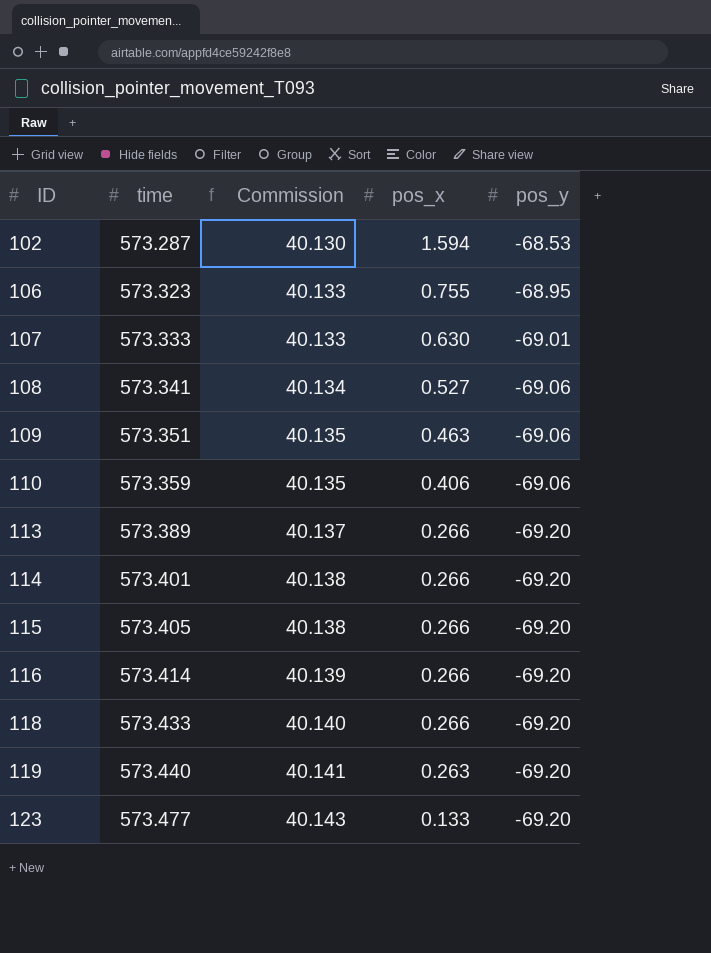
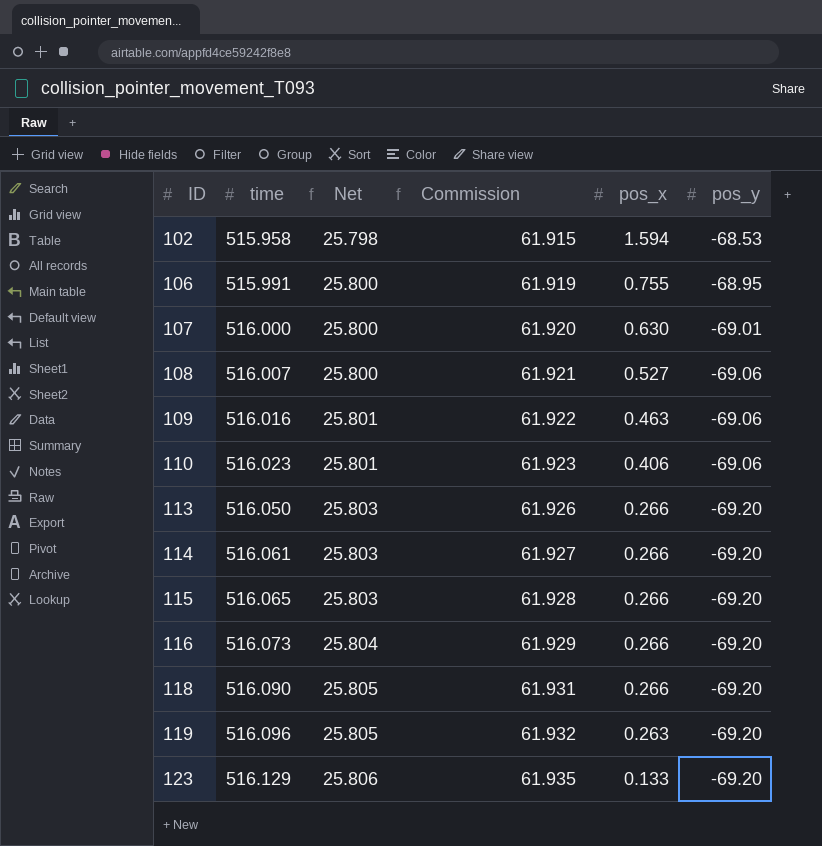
column Net | formula: none -> [time] * 0.05
column Commission | formula: [time] * 0.07 -> [time] * 0.12
102 | time: 573.287 -> 515.958
106 | time: 573.323 -> 515.991
107 | time: 573.333 -> 516.000
108 | time: 573.341 -> 516.007
109 | time: 573.351 -> 516.016
110 | time: 573.359 -> 516.023
113 | time: 573.389 -> 516.050
114 | time: 573.401 -> 516.061
115 | time: 573.405 -> 516.065
116 | time: 573.414 -> 516.073
118 | time: 573.433 -> 516.090
119 | time: 573.440 -> 516.096
123 | time: 573.477 -> 516.129

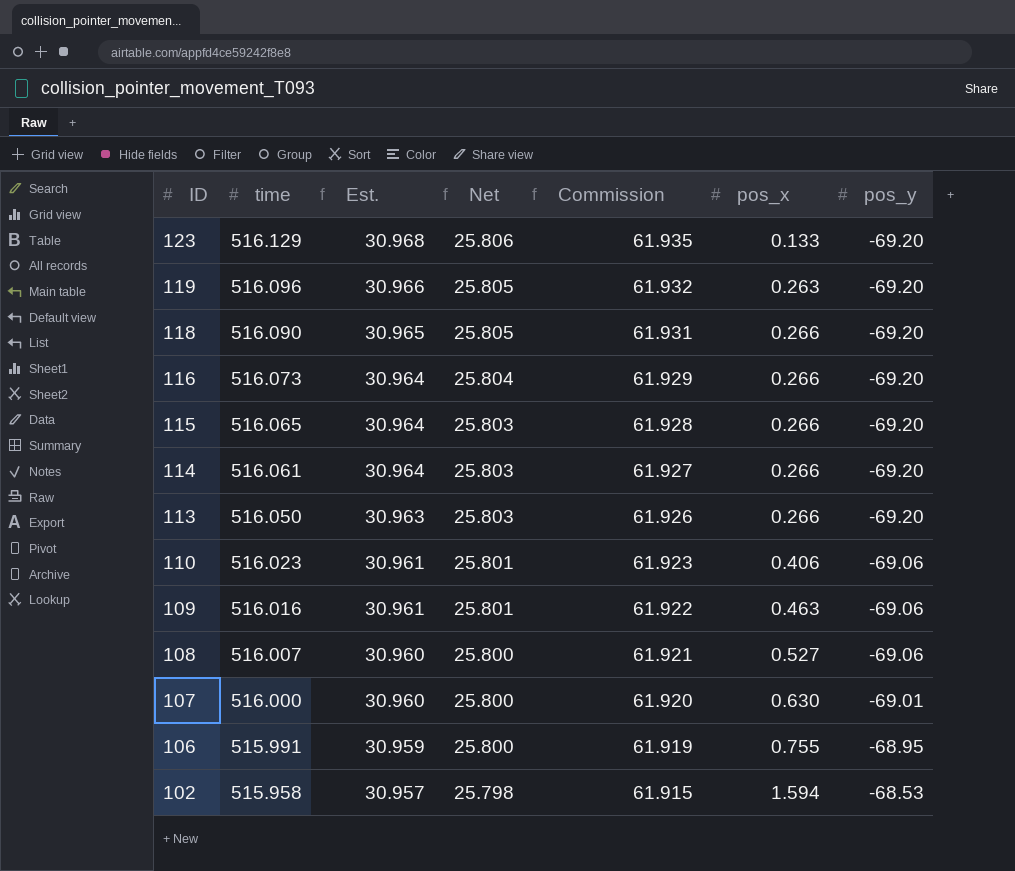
row order: ID ascending -> ID descending
column Est. | formula: none -> [time] * 0.06

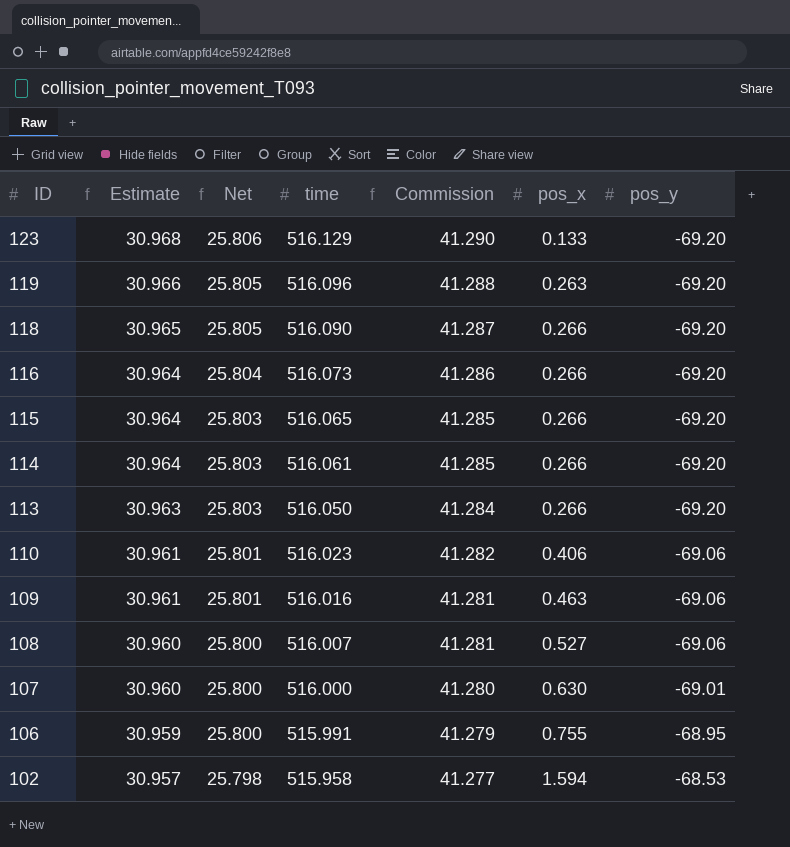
column name: Est. -> Estimate
column time | position: 2 -> 4
column Commission | formula: [time] * 0.12 -> [time] * 0.08

